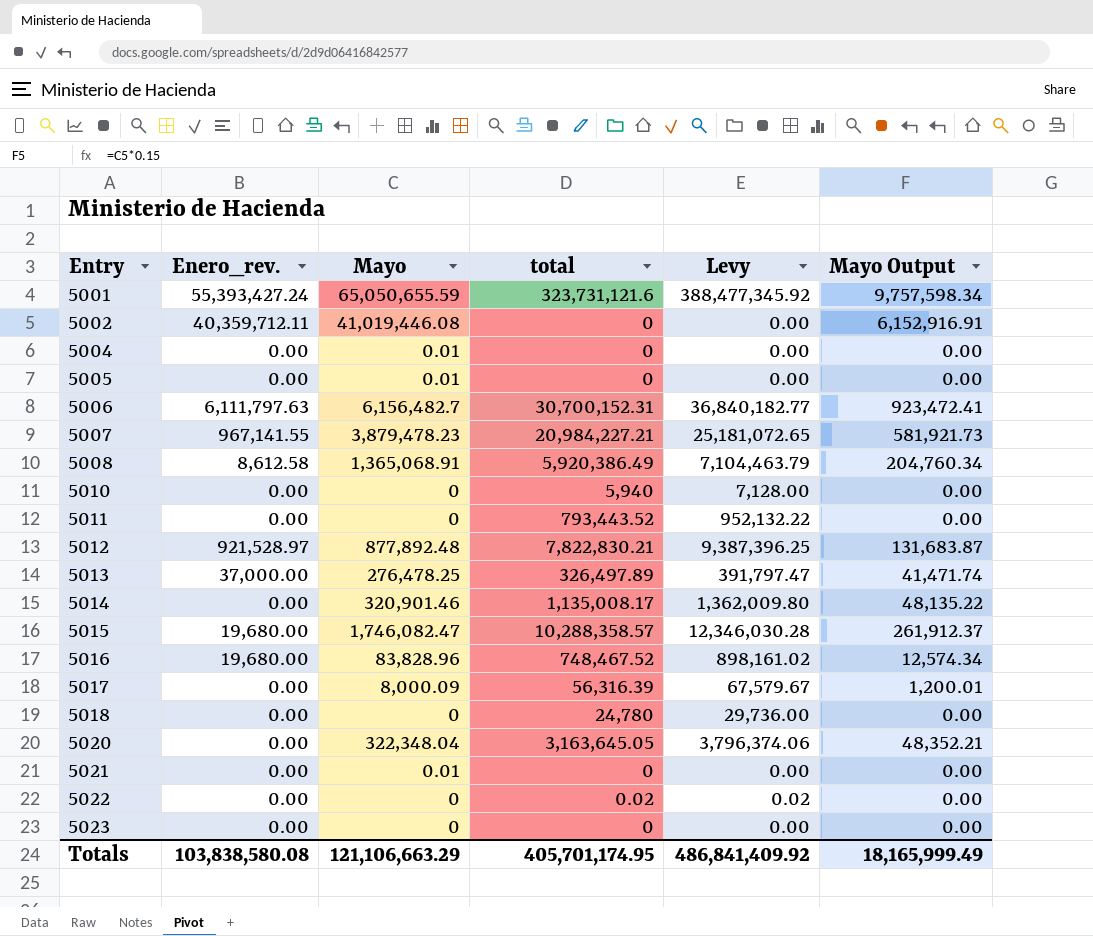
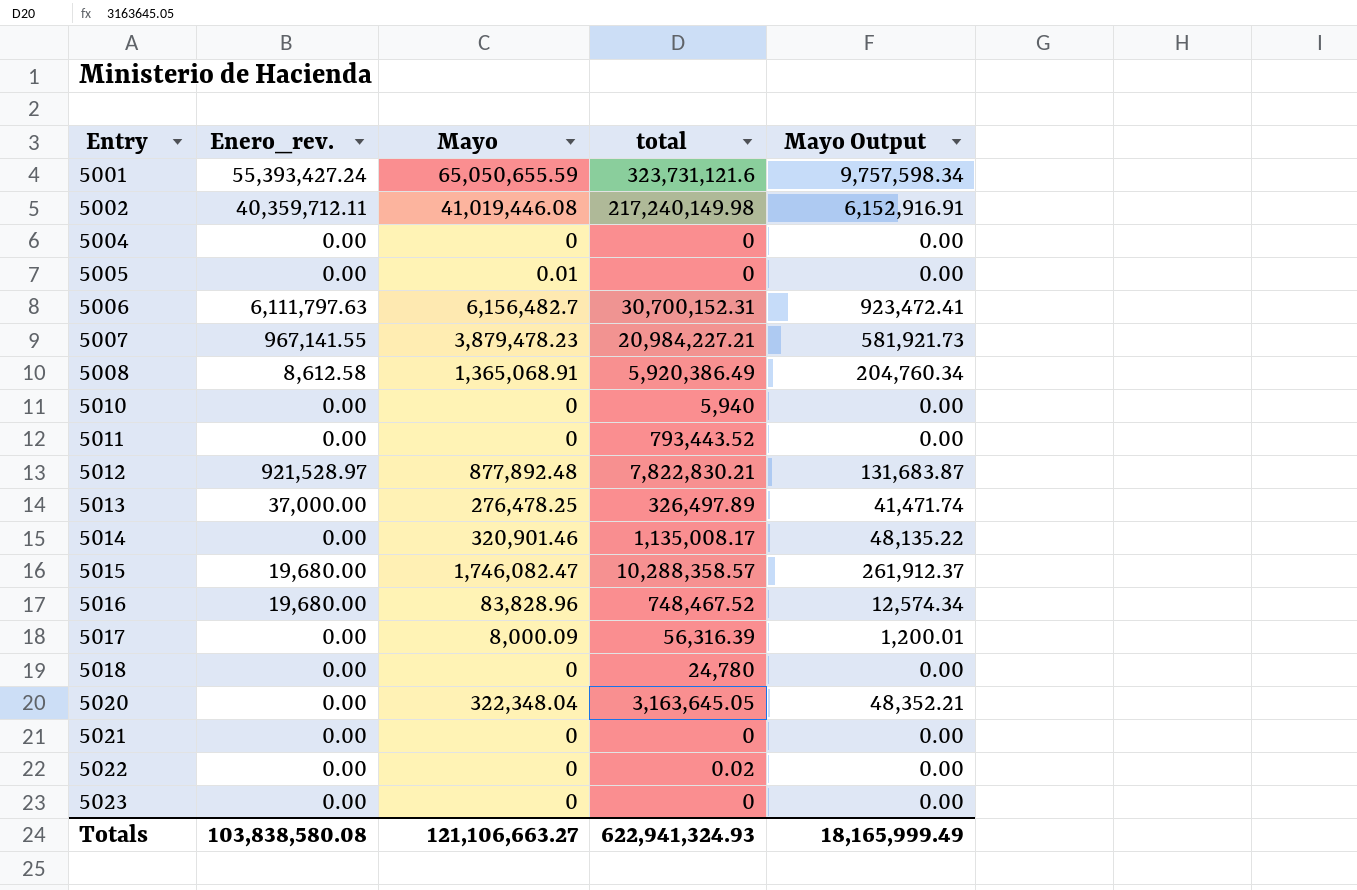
column Levy | formula: [total] * 1.2 -> none
5002 | total: 0 -> 217,240,149.98
5004 | Mayo: 0.01 -> 0
5021 | Mayo: 0.01 -> 0
Totals | Mayo: 121,106,663.29 -> 121,106,663.27
Totals | total: 405,701,174.95 -> 622,941,324.93

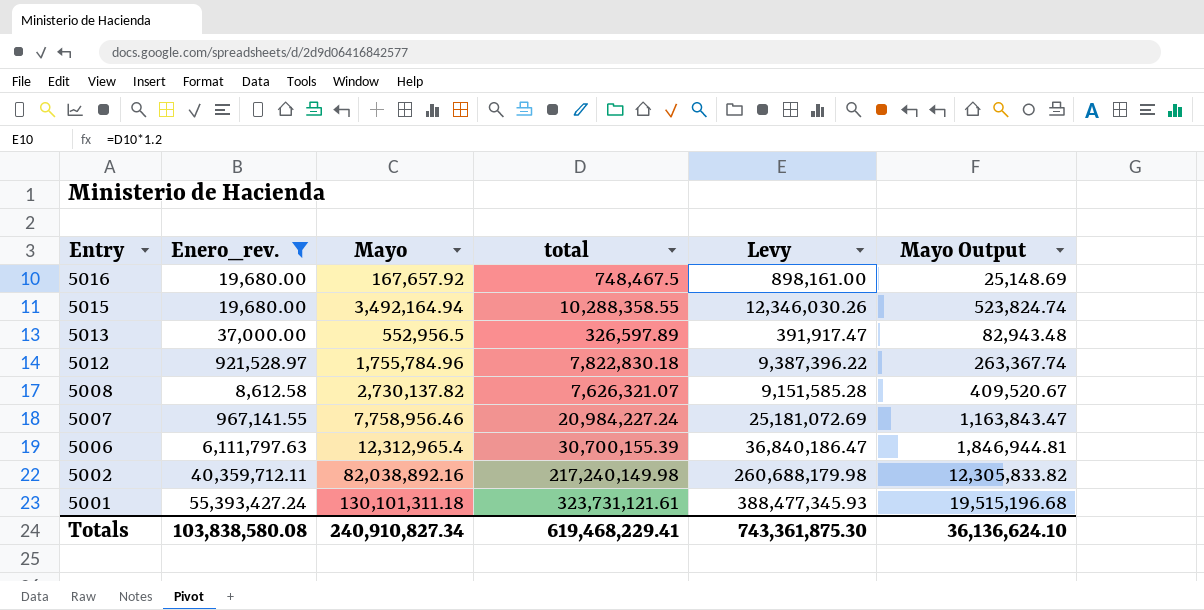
filter: none -> Enero_rev. != 0.00
row order: Entry ascending -> Entry descending
column Levy | formula: none -> [total] * 1.2
5016 | Mayo: 83,828.96 -> 167,657.92
5016 | total: 748,467.52 -> 748,467.5
5016 | Mayo Output: 12,574.34 -> 25,148.69
5015 | Mayo: 1,746,082.47 -> 3,492,164.94
5015 | total: 10,288,358.57 -> 10,288,358.55
5015 | Mayo Output: 261,912.37 -> 523,824.74
5013 | Mayo: 276,478.25 -> 552,956.5
5013 | total: 326,497.89 -> 326,597.89
5013 | Mayo Output: 41,471.74 -> 82,943.48
5012 | Mayo: 877,892.48 -> 1,755,784.96
5012 | total: 7,822,830.21 -> 7,822,830.18
5012 | Mayo Output: 131,683.87 -> 263,367.74
5008 | Mayo: 1,365,068.91 -> 2,730,137.82
5008 | total: 5,920,386.49 -> 7,626,321.07
5008 | Mayo Output: 204,760.34 -> 409,520.67
5007 | Mayo: 3,879,478.23 -> 7,758,956.46
5007 | total: 20,984,227.21 -> 20,984,227.24
5007 | Mayo Output: 581,921.73 -> 1,163,843.47
5006 | Mayo: 6,156,482.7 -> 12,312,965.4
5006 | total: 30,700,152.31 -> 30,700,155.39
5006 | Mayo Output: 923,472.41 -> 1,846,944.81
5002 | Mayo: 41,019,446.08 -> 82,038,892.16
5002 | Mayo Output: 6,152,916.91 -> 12,305,833.82
5001 | Mayo: 65,050,655.59 -> 130,101,311.18
5001 | total: 323,731,121.6 -> 323,731,121.61
5001 | Mayo Output: 9,757,598.34 -> 19,515,196.68
Totals | Mayo: 121,106,663.27 -> 240,910,827.34
Totals | total: 622,941,324.93 -> 619,468,229.41
Totals | Mayo Output: 18,165,999.49 -> 36,136,624.10

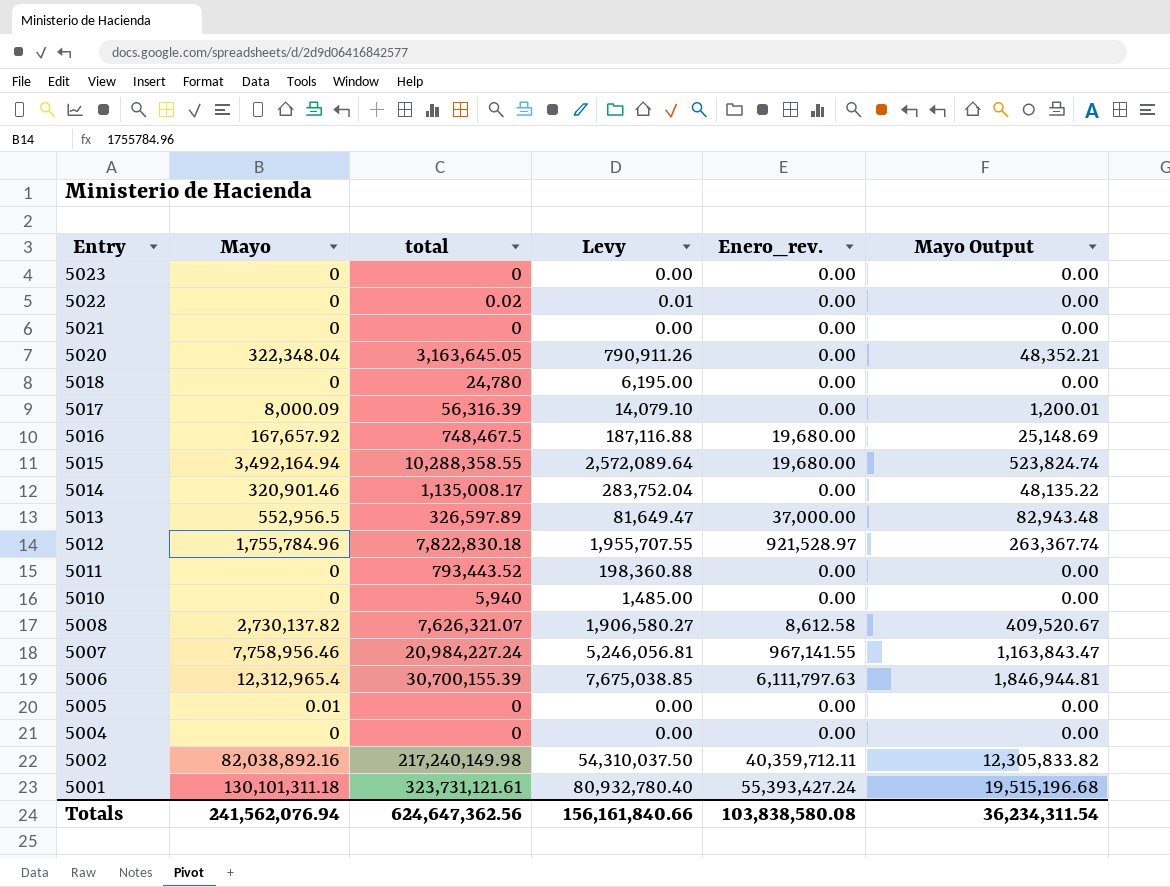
filter: Enero_rev. != 0.00 -> none
column Levy | formula: [total] * 1.2 -> [total] * 0.25
column Enero_rev. | position: 2 -> 5
Totals | Mayo: 240,910,827.34 -> 241,562,076.94
Totals | total: 619,468,229.41 -> 624,647,362.56
Totals | Levy: 743,361,875.30 -> 156,161,840.66
Totals | Mayo Output: 36,136,624.10 -> 36,234,311.54

